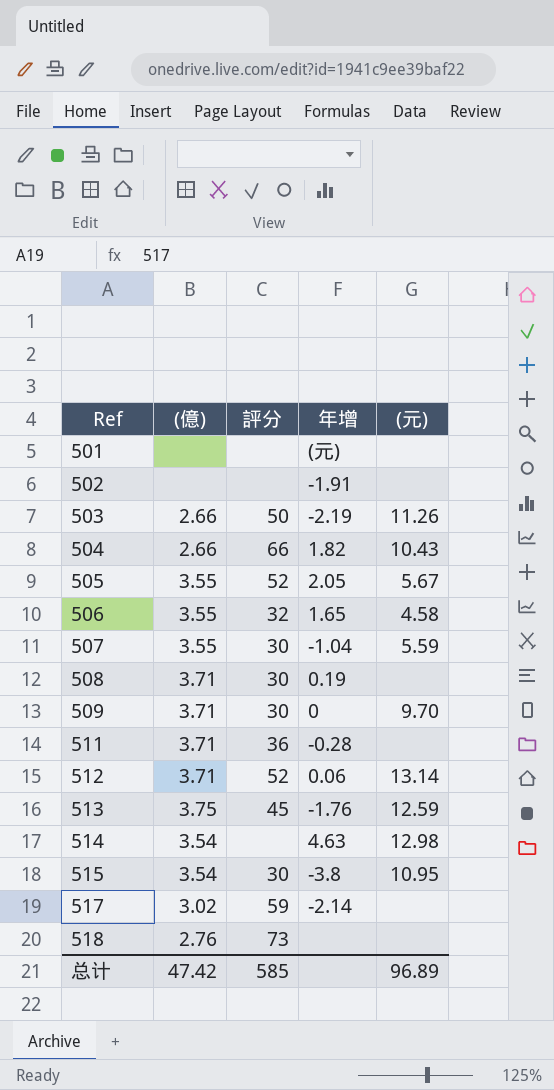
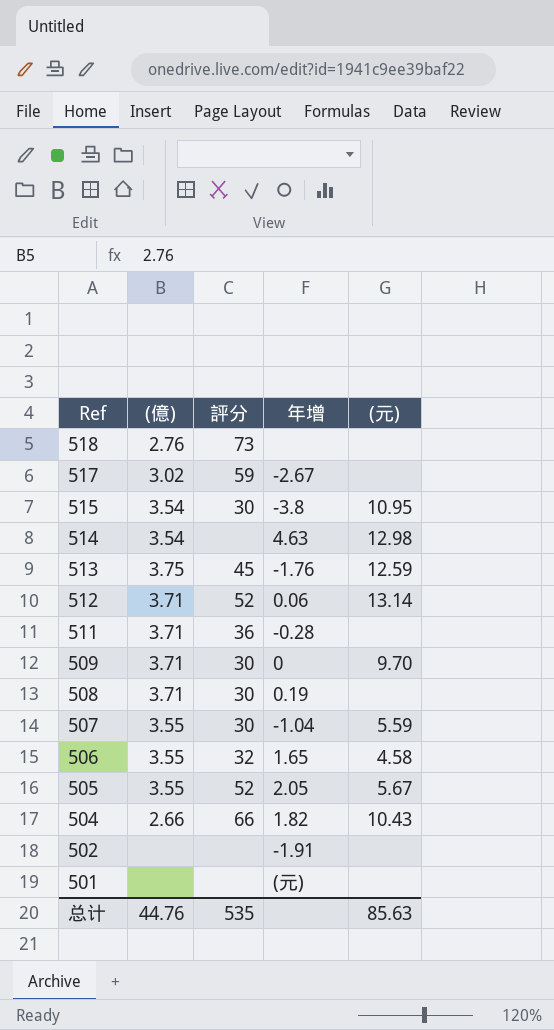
row order: Ref ascending -> Ref descending
row 503: 2.66 | 50 | -2.19 | 11.26 -> none
517 | 年增: -2.14 -> -2.67
总计 | (億): 47.42 -> 44.76
总计 | 評分: 585 -> 535
总计 | (元): 96.89 -> 85.63

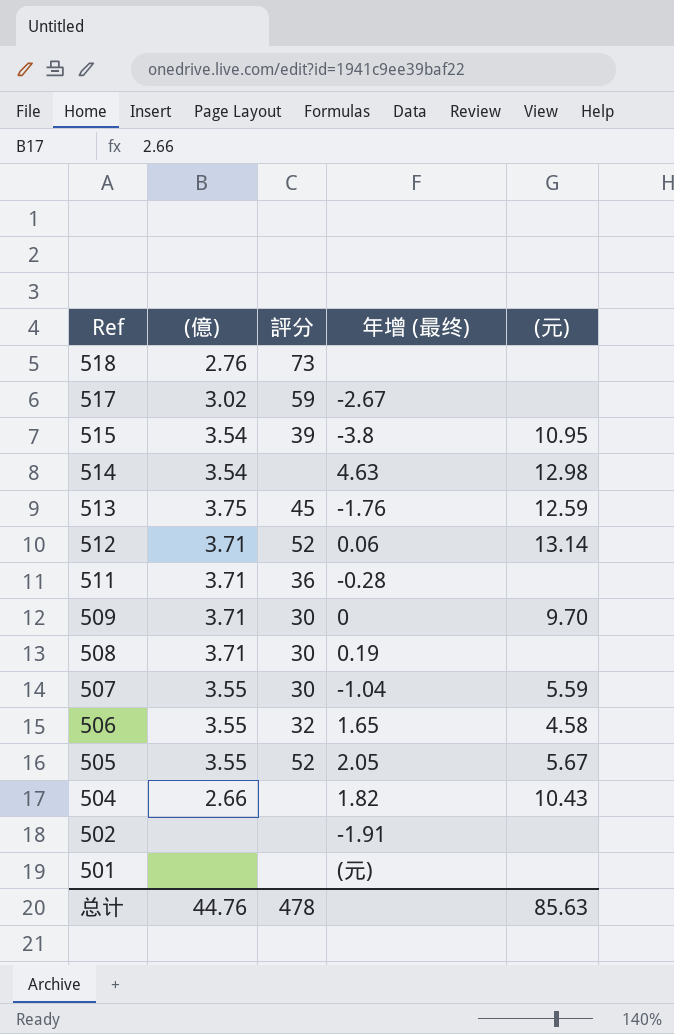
column name: 年增 -> 年增 (最终)
515 | 評分: 30 -> 39
504 | 評分: 66 -> none
总计 | 評分: 535 -> 478

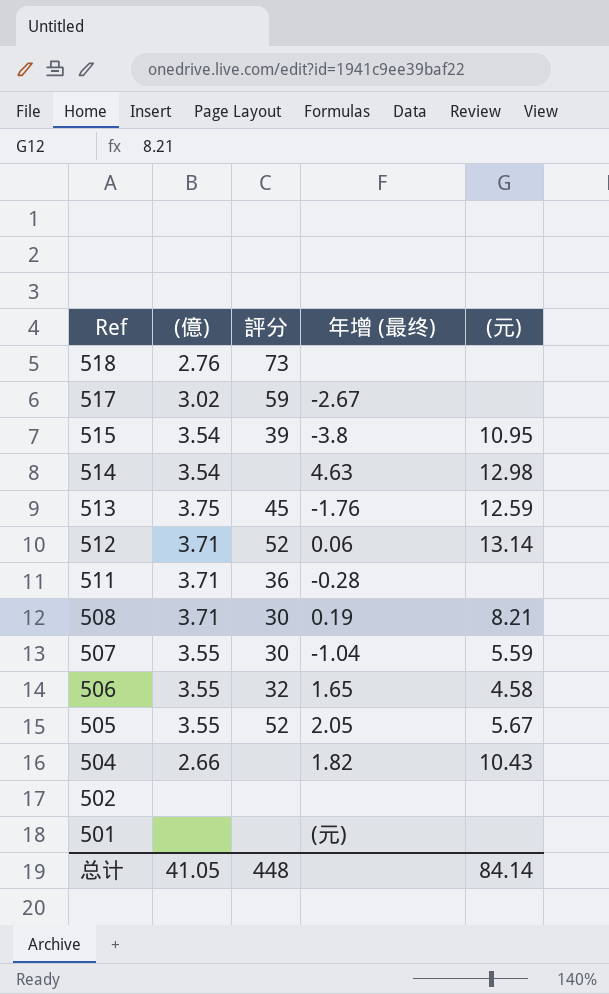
row 509: 3.71 | 30 | 0 | 9.70 -> none
508 | (元): none -> 8.21
502 | 年增 (最终): -1.91 -> none
总计 | (億): 44.76 -> 41.05
总计 | 評分: 478 -> 448
总计 | (元): 85.63 -> 84.14

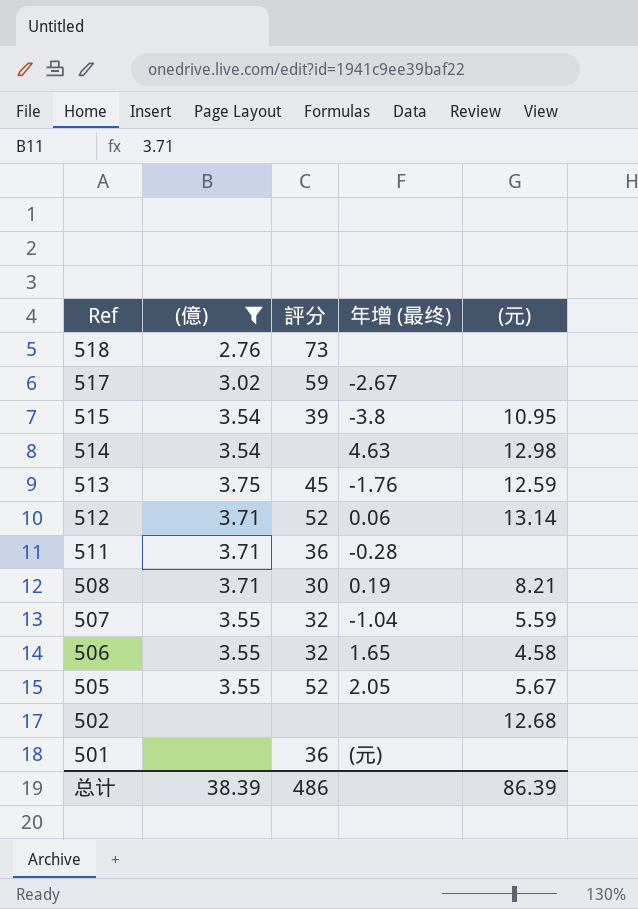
filter: none -> (億) != 2.66
507 | 評分: 30 -> 32
502 | (元): none -> 12.68
501 | 評分: none -> 36
总计 | (億): 41.05 -> 38.39
总计 | 評分: 448 -> 486
总计 | (元): 84.14 -> 86.39

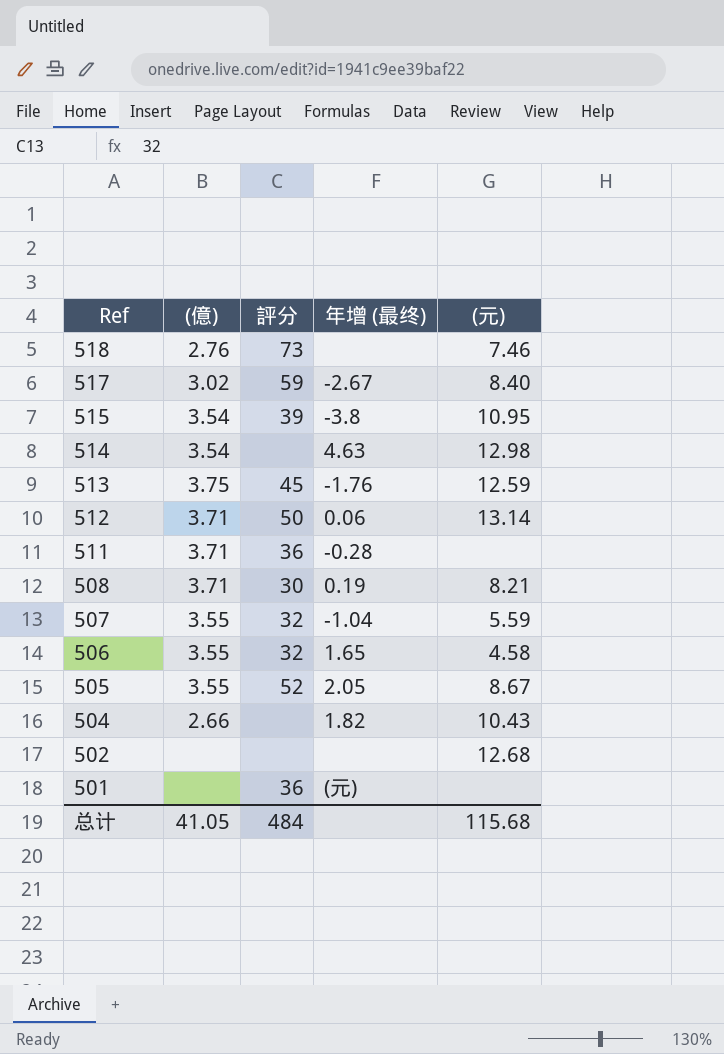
filter: (億) != 2.66 -> none
518 | (元): none -> 7.46
517 | (元): none -> 8.40
512 | 評分: 52 -> 50
505 | (元): 5.67 -> 8.67
总计 | (億): 38.39 -> 41.05
总计 | 評分: 486 -> 484
总计 | (元): 86.39 -> 115.68

